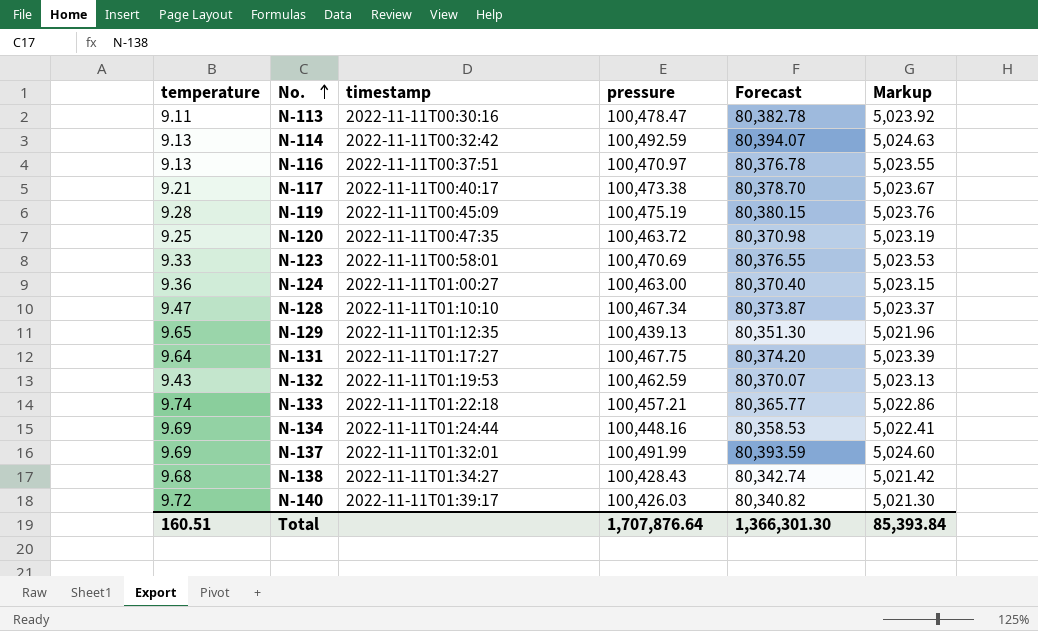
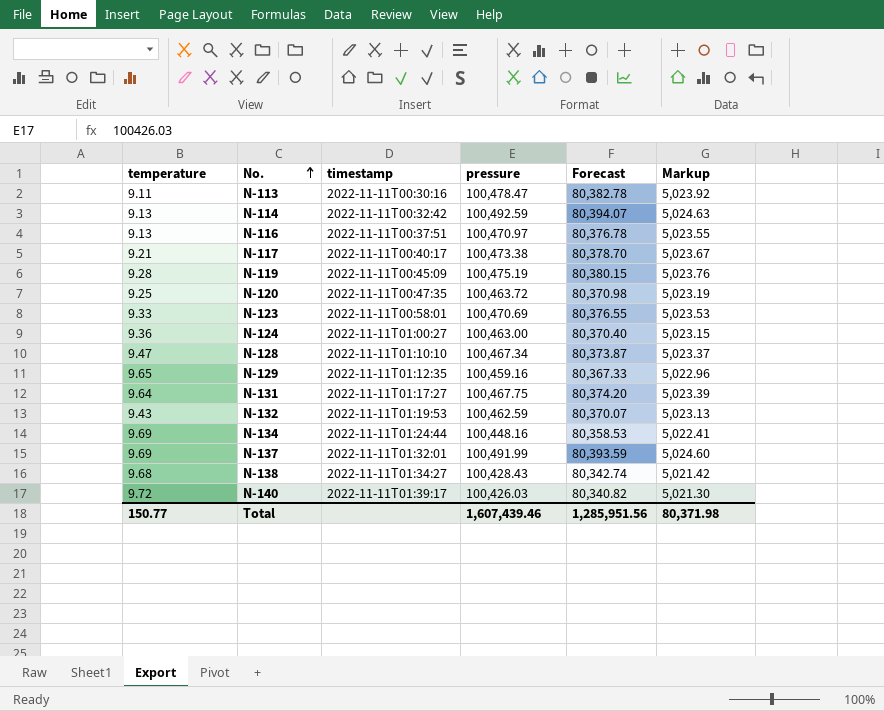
row N-133: 9.74 | 2022-11-11T01:22:18 | 100,457.21 | 80,365.77 | 5,022.86 -> none
N-129 | pressure: 100,439.13 -> 100,459.16
N-129 | Forecast: 80,351.30 -> 80,367.33
N-129 | Markup: 5,021.96 -> 5,022.96
Total | temperature: 160.51 -> 150.77
Total | pressure: 1,707,876.64 -> 1,607,439.46
Total | Forecast: 1,366,301.30 -> 1,285,951.56
Total | Markup: 85,393.84 -> 80,371.98

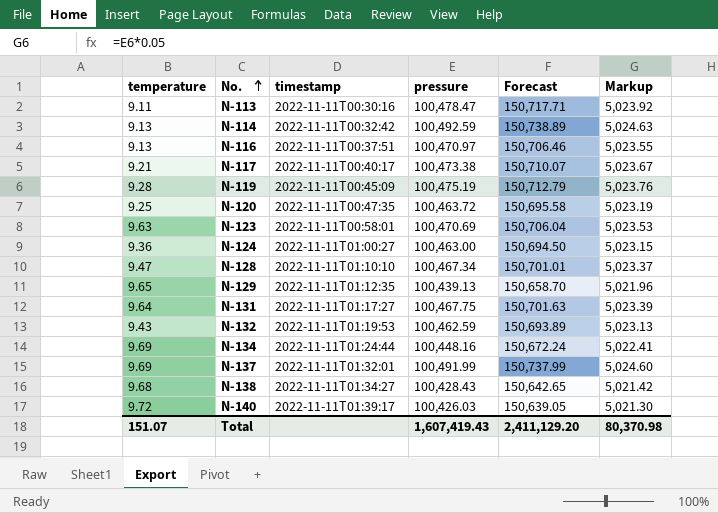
column Forecast | formula: [pressure] * 0.8 -> [pressure] * 1.5
N-123 | temperature: 9.33 -> 9.63
N-129 | pressure: 100,459.16 -> 100,439.13
N-129 | Markup: 5,022.96 -> 5,021.96
Total | temperature: 150.77 -> 151.07
Total | pressure: 1,607,439.46 -> 1,607,419.43
Total | Forecast: 1,285,951.56 -> 2,411,129.20
Total | Markup: 80,371.98 -> 80,370.98

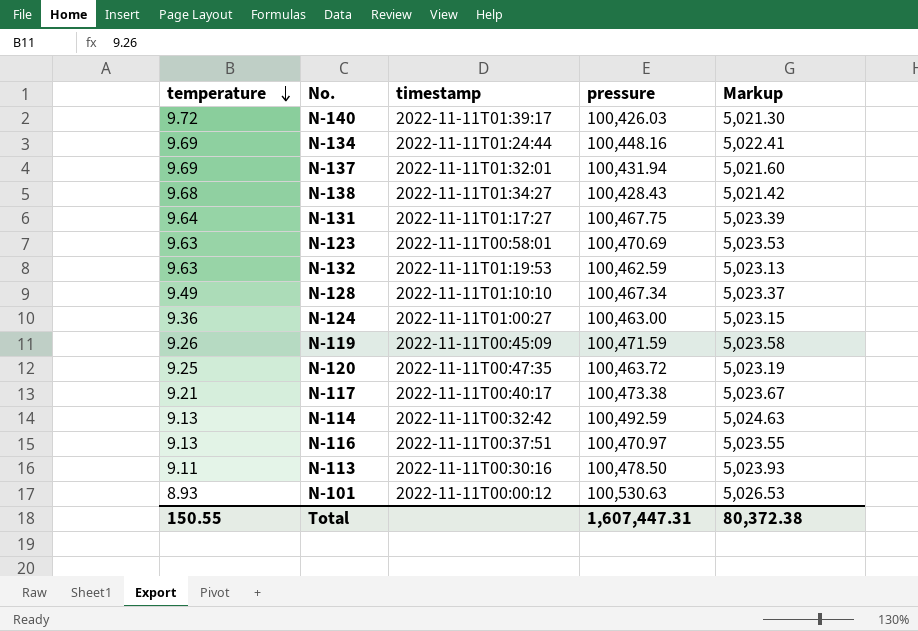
row order: No. ascending -> temperature descending
column Forecast | formula: [pressure] * 1.5 -> none
row N-129: 9.65 | 2022-11-11T01:12:35 | 100,439.13 | 150,658.70 | 5,021.96 -> none
N-137 | pressure: 100,491.99 -> 100,431.94
N-137 | Markup: 5,024.60 -> 5,021.60
N-132 | temperature: 9.43 -> 9.63
N-128 | temperature: 9.47 -> 9.49
N-119 | temperature: 9.28 -> 9.26
N-119 | pressure: 100,475.19 -> 100,471.59
N-119 | Markup: 5,023.76 -> 5,023.58
N-113 | pressure: 100,478.47 -> 100,478.50
N-113 | Markup: 5,023.92 -> 5,023.93
row N-101: none -> 8.93 | 2022-11-11T00:00:12 | 100,530.63 | 5,026.53
Total | temperature: 151.07 -> 150.55
Total | pressure: 1,607,419.43 -> 1,607,447.31
Total | Markup: 80,370.98 -> 80,372.38

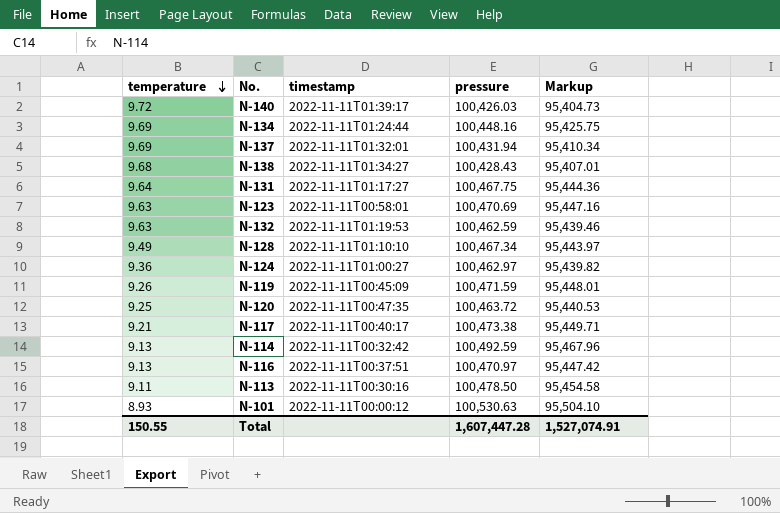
column Markup | formula: [pressure] * 0.05 -> [pressure] * 0.95
N-124 | pressure: 100,463.00 -> 100,462.97
Total | pressure: 1,607,447.31 -> 1,607,447.28
Total | Markup: 80,372.38 -> 1,527,074.91

